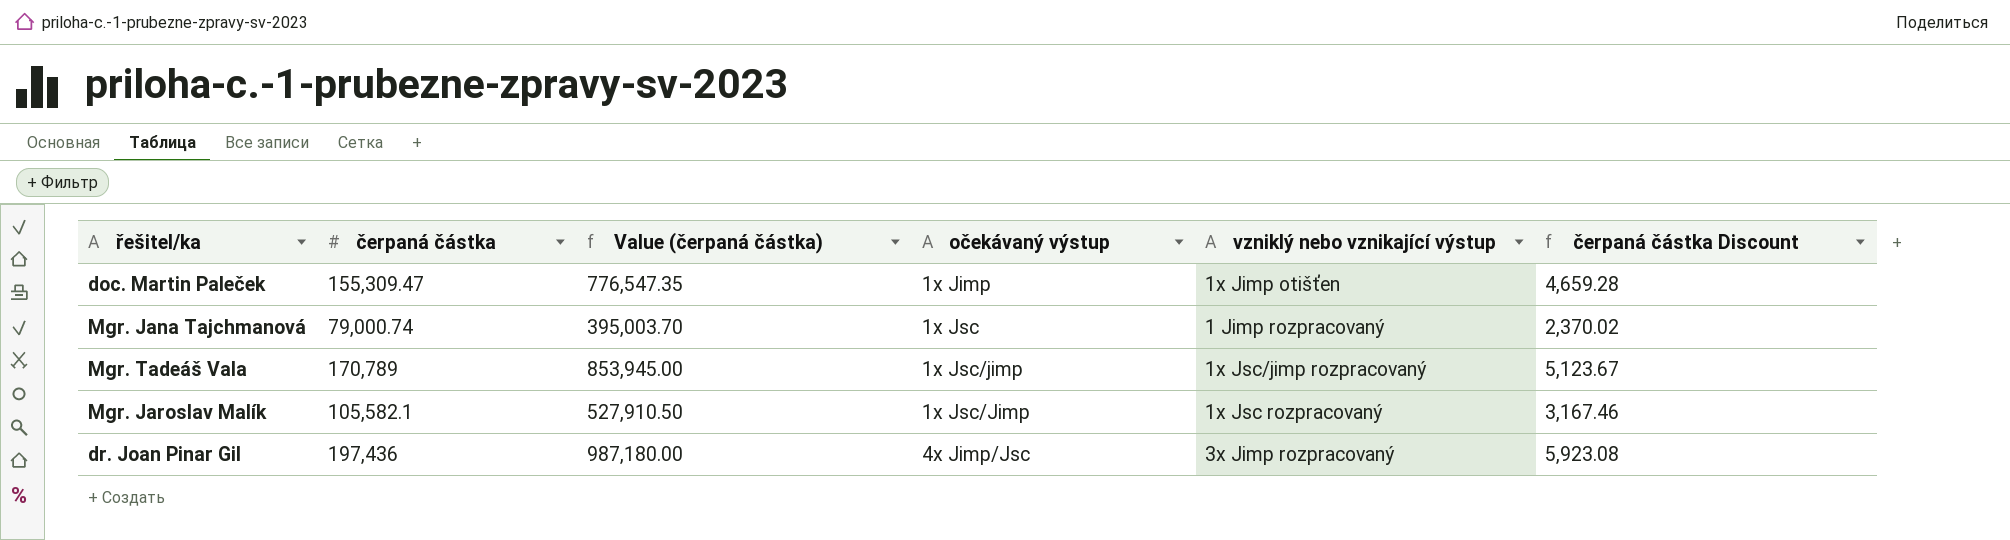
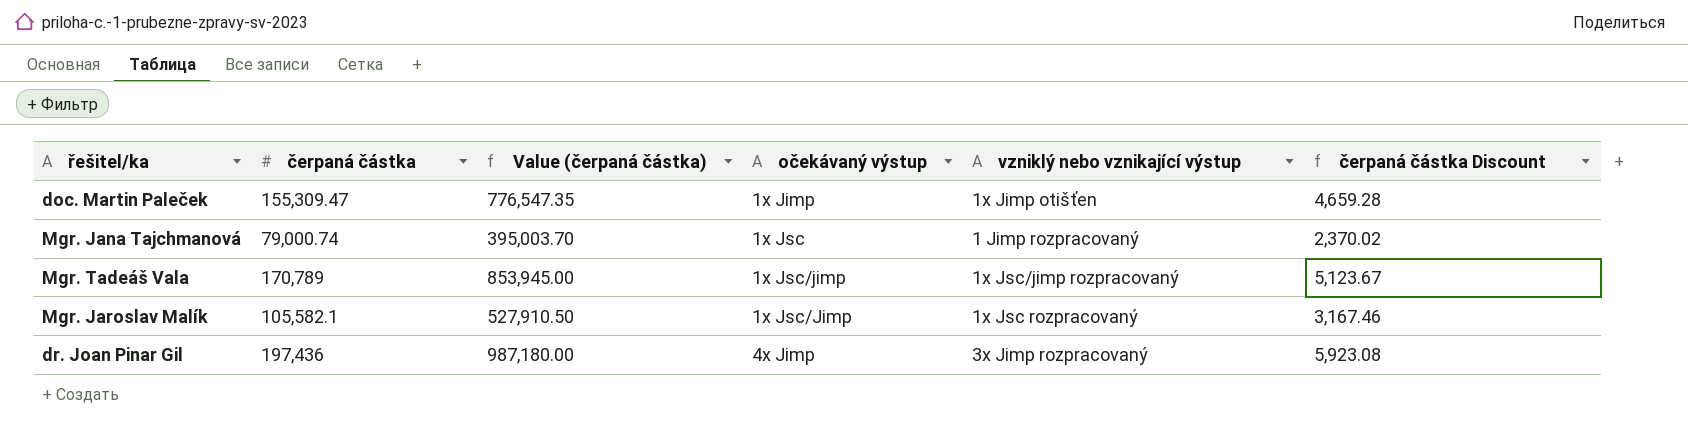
dr. Joan Pinar Gil | očekávaný výstup: 4x Jimp/Jsc -> 4x Jimp

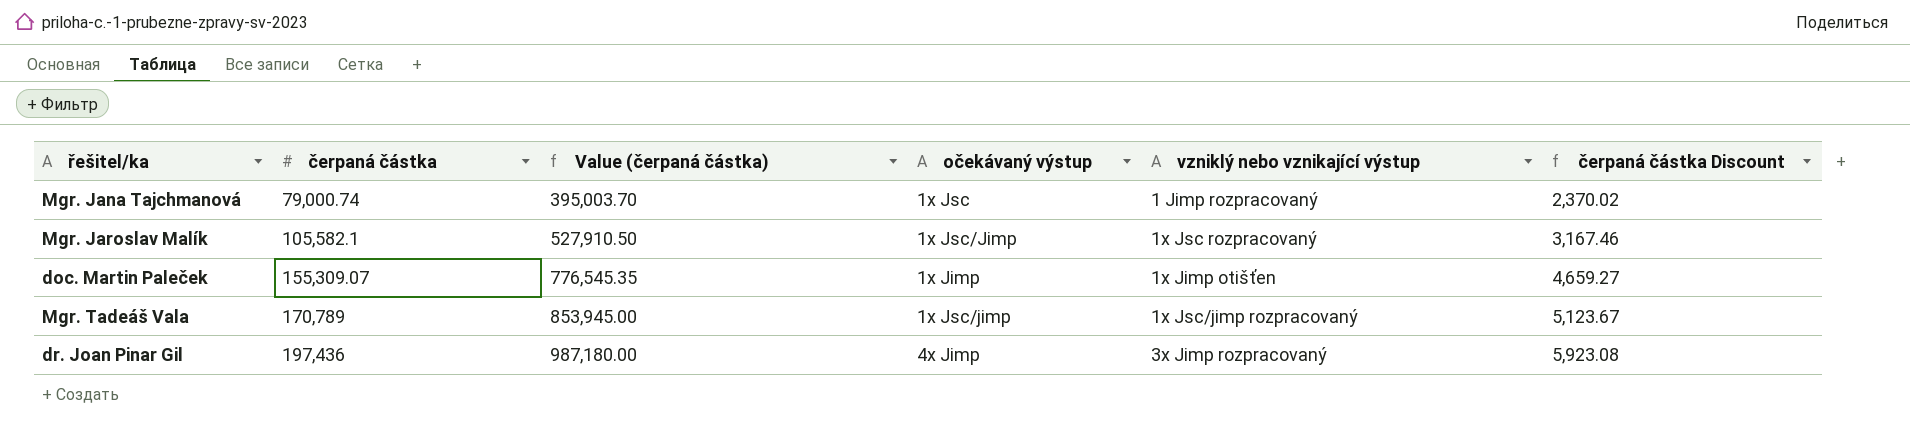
row order: očekávaný výstup ascending -> čerpaná částka ascending
doc. Martin Paleček | čerpaná částka: 155,309.47 -> 155,309.07
doc. Martin Paleček | Value (čerpaná částka): 776,547.35 -> 776,545.35
doc. Martin Paleček | čerpaná částka Discount: 4,659.28 -> 4,659.27

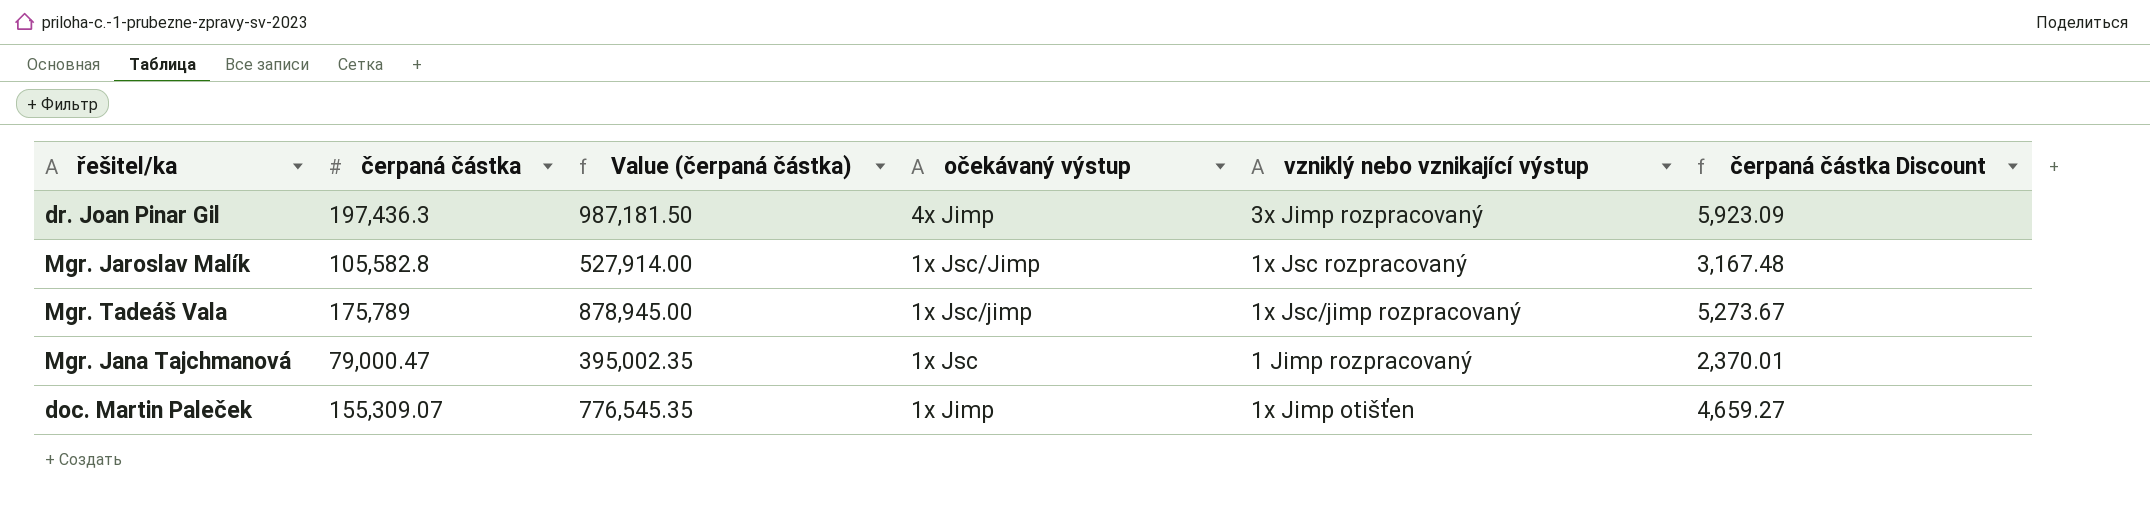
row order: čerpaná částka ascending -> očekávaný výstup descending
dr. Joan Pinar Gil | čerpaná částka: 197,436 -> 197,436.3
dr. Joan Pinar Gil | Value (čerpaná částka): 987,180.00 -> 987,181.50
dr. Joan Pinar Gil | čerpaná částka Discount: 5,923.08 -> 5,923.09
Mgr. Jaroslav Malík | čerpaná částka: 105,582.1 -> 105,582.8
Mgr. Jaroslav Malík | Value (čerpaná částka): 527,910.50 -> 527,914.00
Mgr. Jaroslav Malík | čerpaná částka Discount: 3,167.46 -> 3,167.48
Mgr. Tadeáš Vala | čerpaná částka: 170,789 -> 175,789
Mgr. Tadeáš Vala | Value (čerpaná částka): 853,945.00 -> 878,945.00
Mgr. Tadeáš Vala | čerpaná částka Discount: 5,123.67 -> 5,273.67
Mgr. Jana Tajchmanová | čerpaná částka: 79,000.74 -> 79,000.47
Mgr. Jana Tajchmanová | Value (čerpaná částka): 395,003.70 -> 395,002.35
Mgr. Jana Tajchmanová | čerpaná částka Discount: 2,370.02 -> 2,370.01

